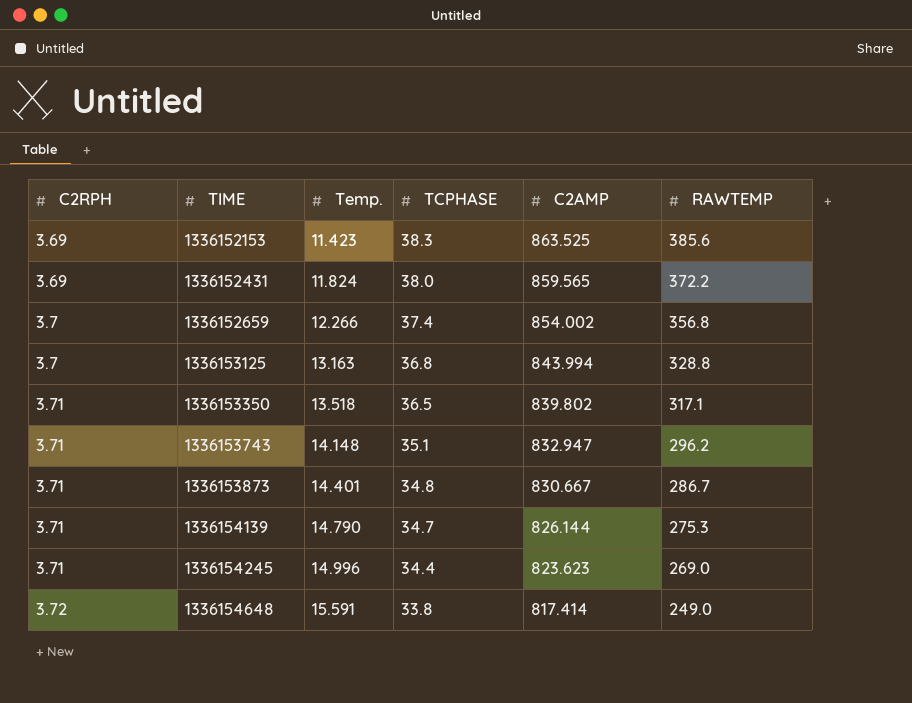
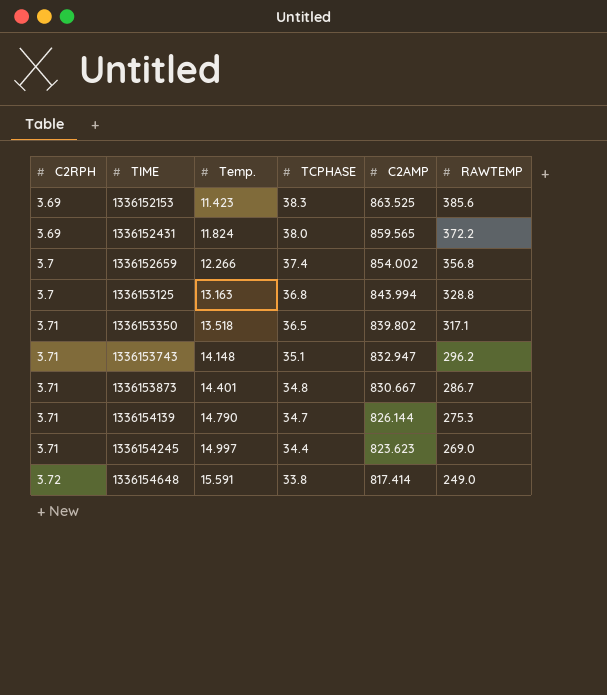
1336154245 | Temp.: 14.996 -> 14.997

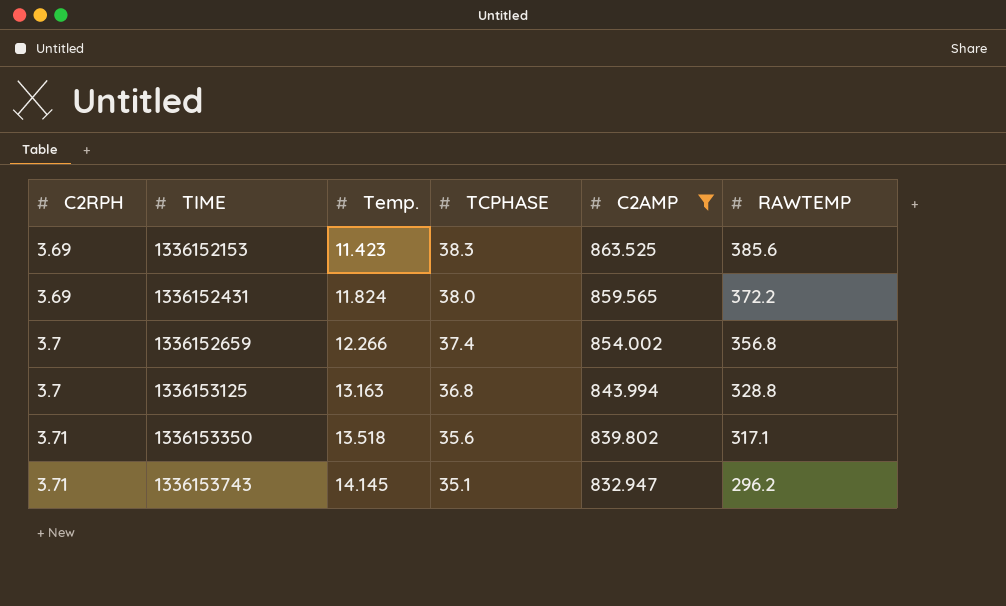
filter: none -> C2AMP >= 832.947
1336153350 | TCPHASE: 36.5 -> 35.6
1336153743 | Temp.: 14.148 -> 14.145

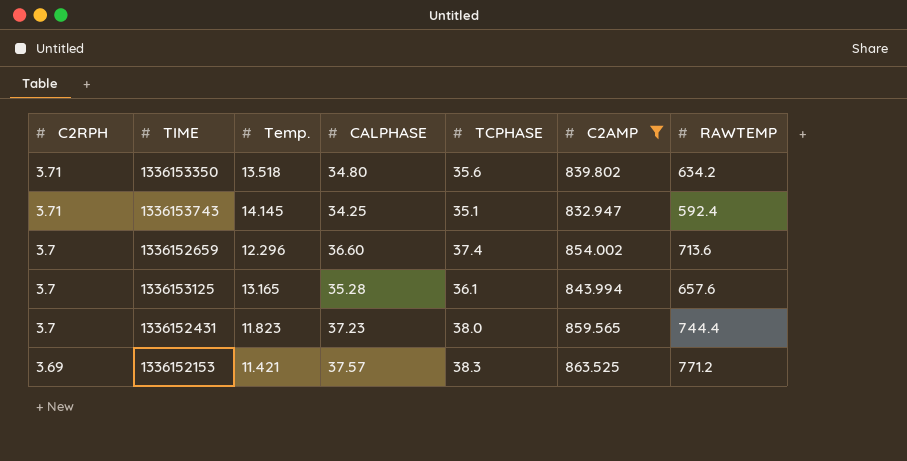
row order: C2RPH ascending -> C2RPH descending
column CALPHASE | position: none -> 4
1336153350 | RAWTEMP: 317.1 -> 634.2
1336153743 | RAWTEMP: 296.2 -> 592.4
1336152659 | Temp.: 12.266 -> 12.296
1336152659 | RAWTEMP: 356.8 -> 713.6
1336153125 | Temp.: 13.163 -> 13.165
1336153125 | TCPHASE: 36.8 -> 36.1
1336153125 | RAWTEMP: 328.8 -> 657.6
1336152431 | C2RPH: 3.69 -> 3.7
1336152431 | Temp.: 11.824 -> 11.823
1336152431 | RAWTEMP: 372.2 -> 744.4
1336152153 | Temp.: 11.423 -> 11.421
1336152153 | RAWTEMP: 385.6 -> 771.2

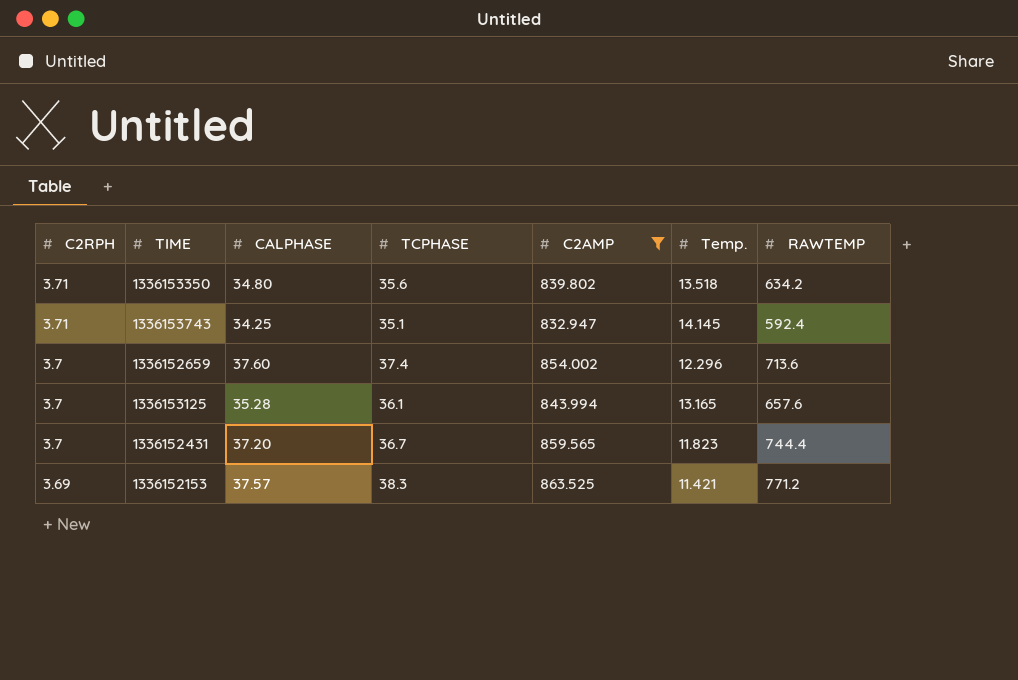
column Temp. | position: 3 -> 6
1336152659 | CALPHASE: 36.60 -> 37.60
1336152431 | CALPHASE: 37.23 -> 37.20
1336152431 | TCPHASE: 38.0 -> 36.7

